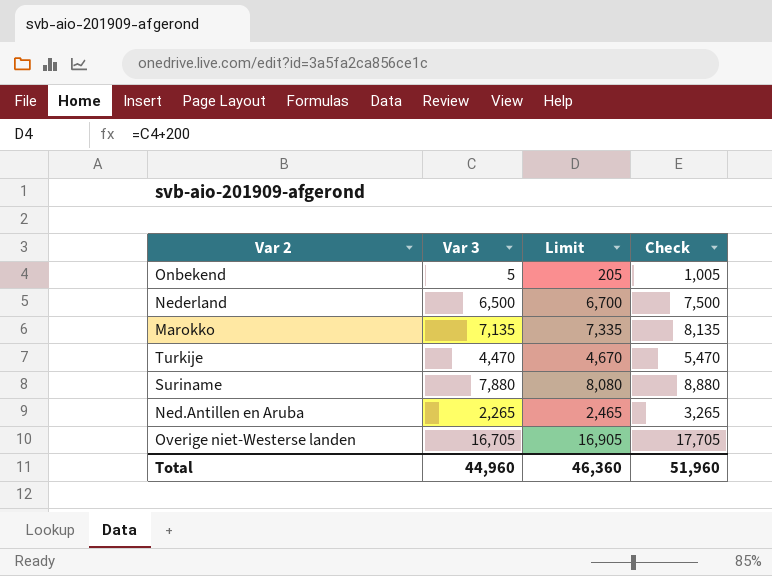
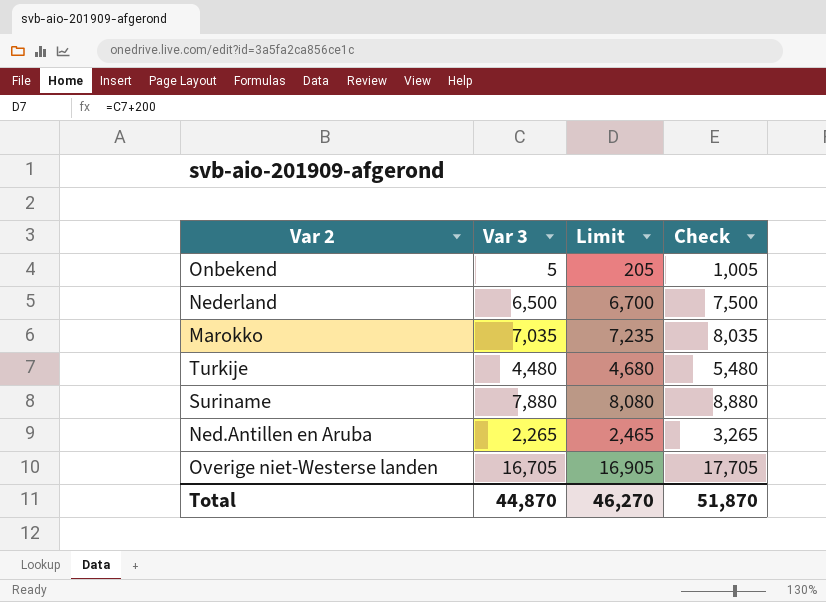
Marokko | Var 3: 7,135 -> 7,035
Marokko | Limit: 7,335 -> 7,235
Marokko | Check: 8,135 -> 8,035
Turkije | Var 3: 4,470 -> 4,480
Turkije | Limit: 4,670 -> 4,680
Turkije | Check: 5,470 -> 5,480
Total | Var 3: 44,960 -> 44,870
Total | Limit: 46,360 -> 46,270
Total | Check: 51,960 -> 51,870

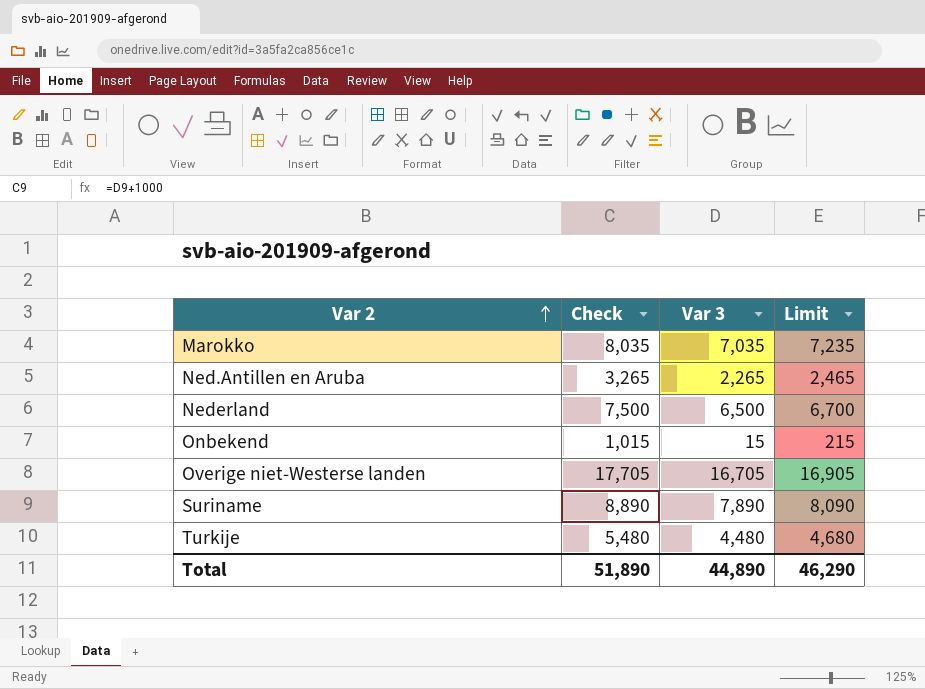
row order: none -> Var 2 ascending
column Check | position: 4 -> 2
Onbekend | Check: 1,005 -> 1,015
Onbekend | Var 3: 5 -> 15
Onbekend | Limit: 205 -> 215
Suriname | Check: 8,880 -> 8,890
Suriname | Var 3: 7,880 -> 7,890
Suriname | Limit: 8,080 -> 8,090
Total | Check: 51,870 -> 51,890
Total | Var 3: 44,870 -> 44,890
Total | Limit: 46,270 -> 46,290

